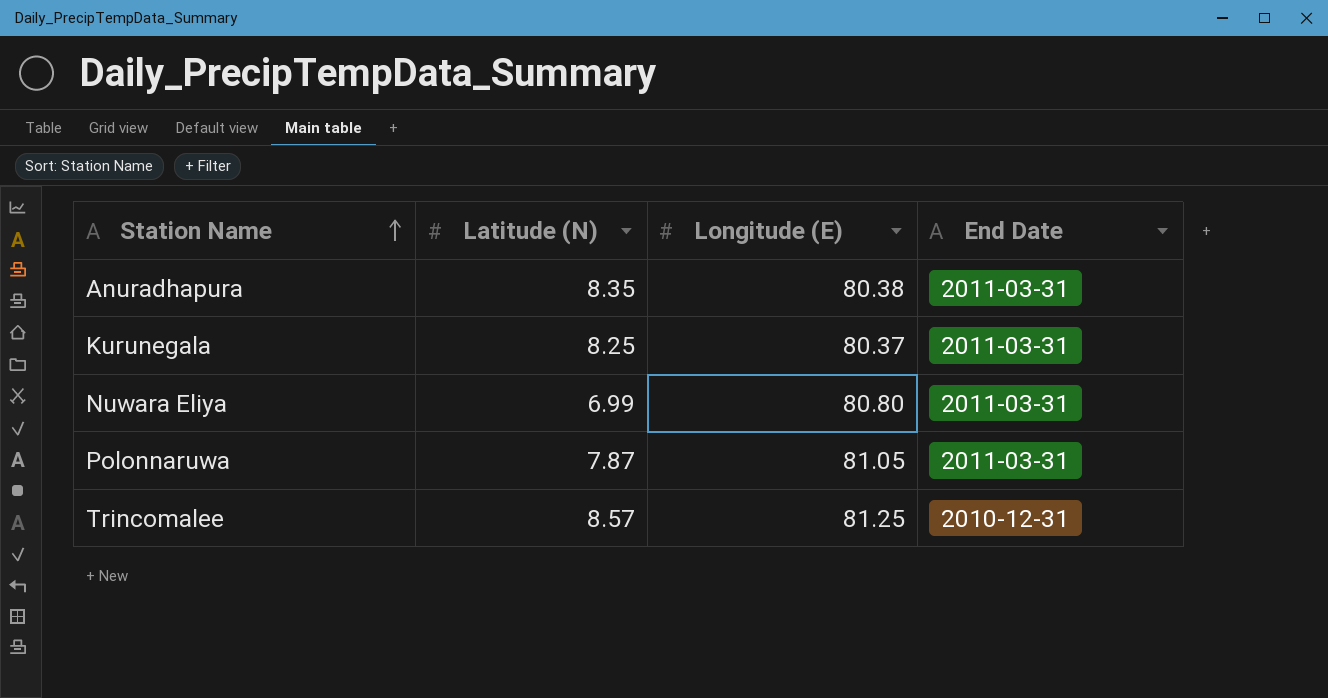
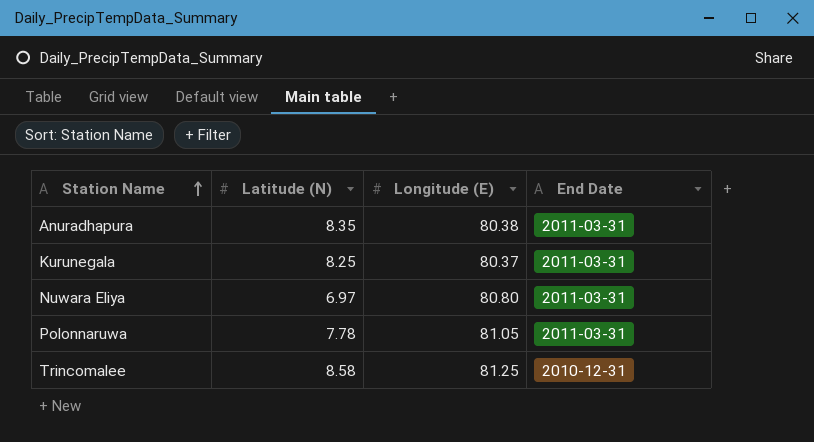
Nuwara Eliya | Latitude (N): 6.99 -> 6.97
Polonnaruwa | Latitude (N): 7.87 -> 7.78
Trincomalee | Latitude (N): 8.57 -> 8.58

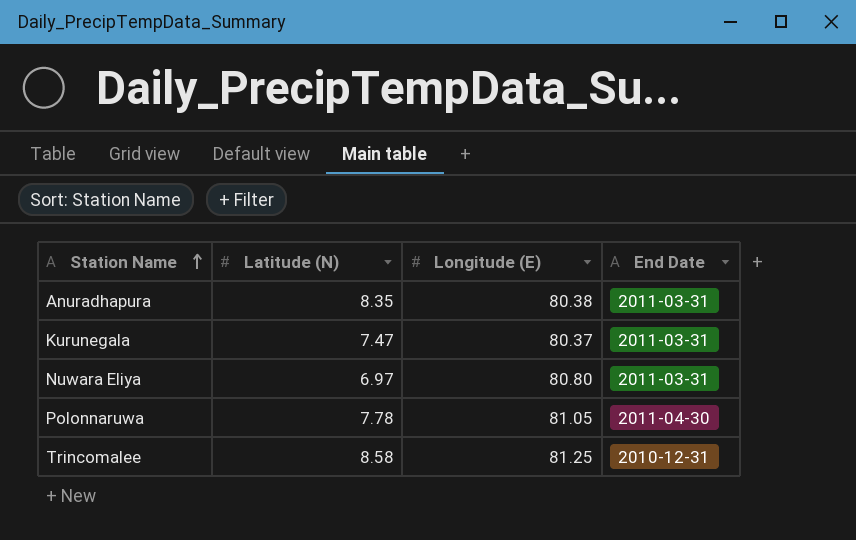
Kurunegala | Latitude (N): 8.25 -> 7.47
Polonnaruwa | End Date: 2011-03-31 -> 2011-04-30

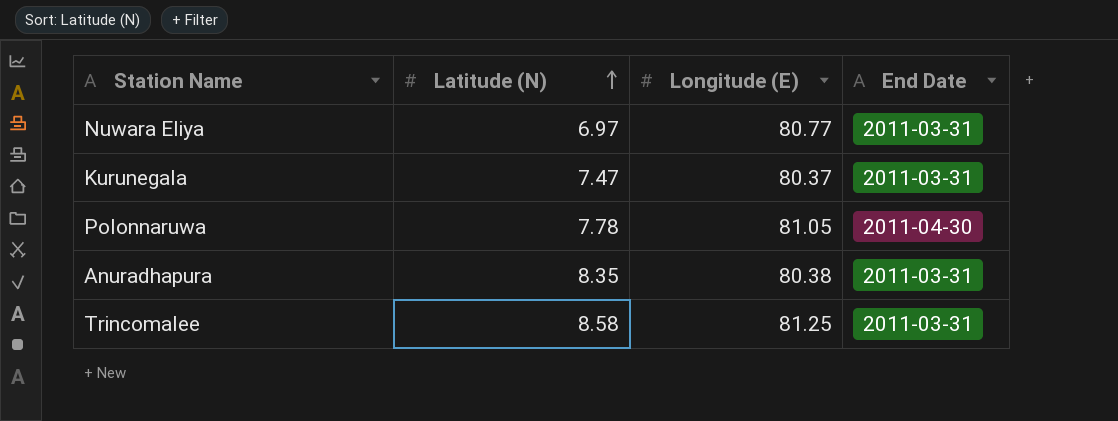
row order: Station Name ascending -> Latitude (N) ascending
Nuwara Eliya | Longitude (E): 80.80 -> 80.77
Trincomalee | End Date: 2010-12-31 -> 2011-03-31

